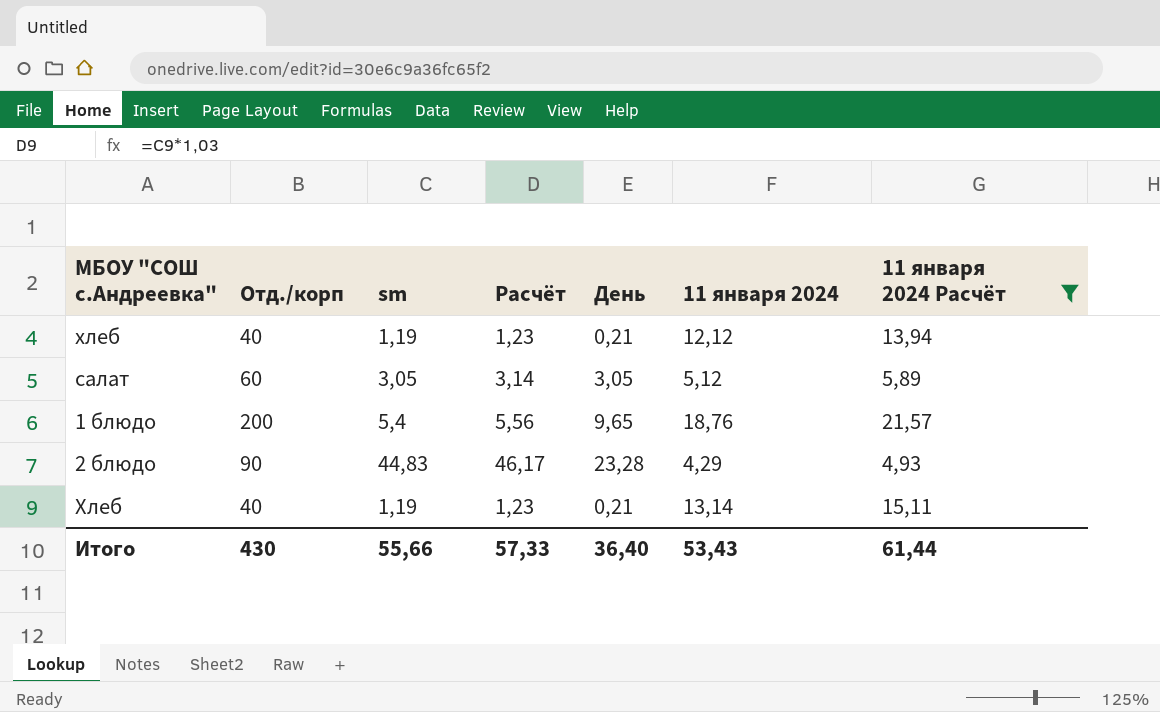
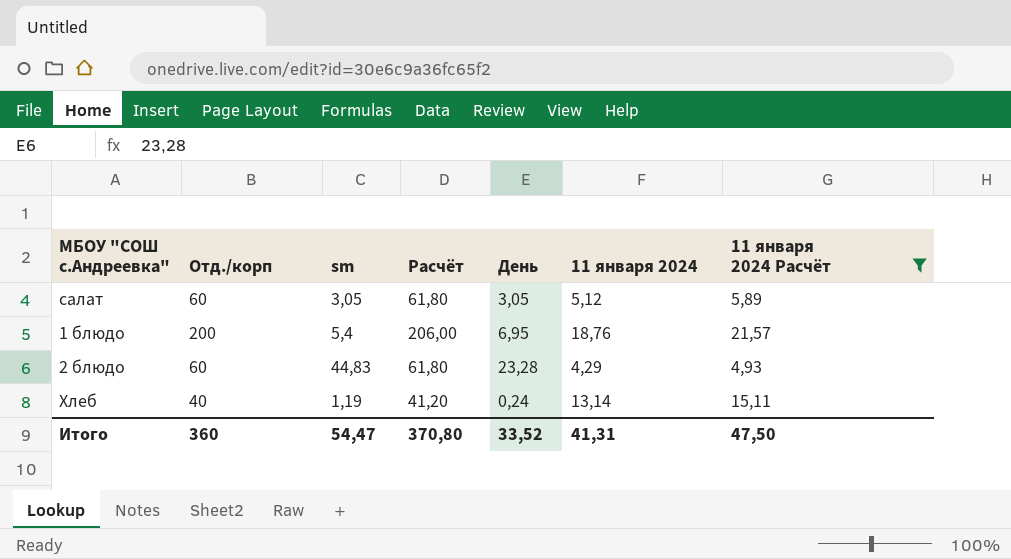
column Расчёт | formula: [sm] * 1,03 -> [Отд./корп] * 1,03
row хлеб: 40 | 1,19 | 1,23 | 0,21 | 12,12 | 13,94 -> none
1 блюдо | День: 9,65 -> 6,95
2 блюдо | Отд./корп: 90 -> 60
Хлеб | День: 0,21 -> 0,24
Итого | Отд./корп: 430 -> 360
Итого | sm: 55,66 -> 54,47
Итого | Расчёт: 57,33 -> 370,80
Итого | День: 36,40 -> 33,52
Итого | 11 января 2024: 53,43 -> 41,31
Итого | 11 января 2024 Расчёт: 61,44 -> 47,50

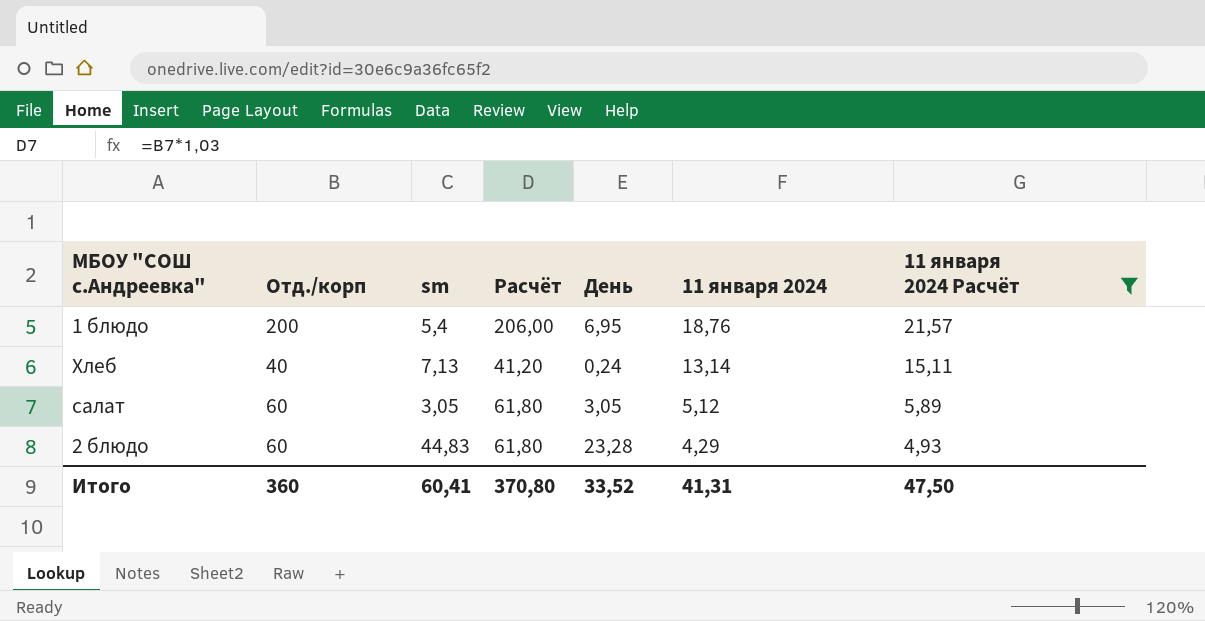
row order: none -> 11 января 2024 descending
Хлеб | sm: 1,19 -> 7,13
Итого | sm: 54,47 -> 60,41

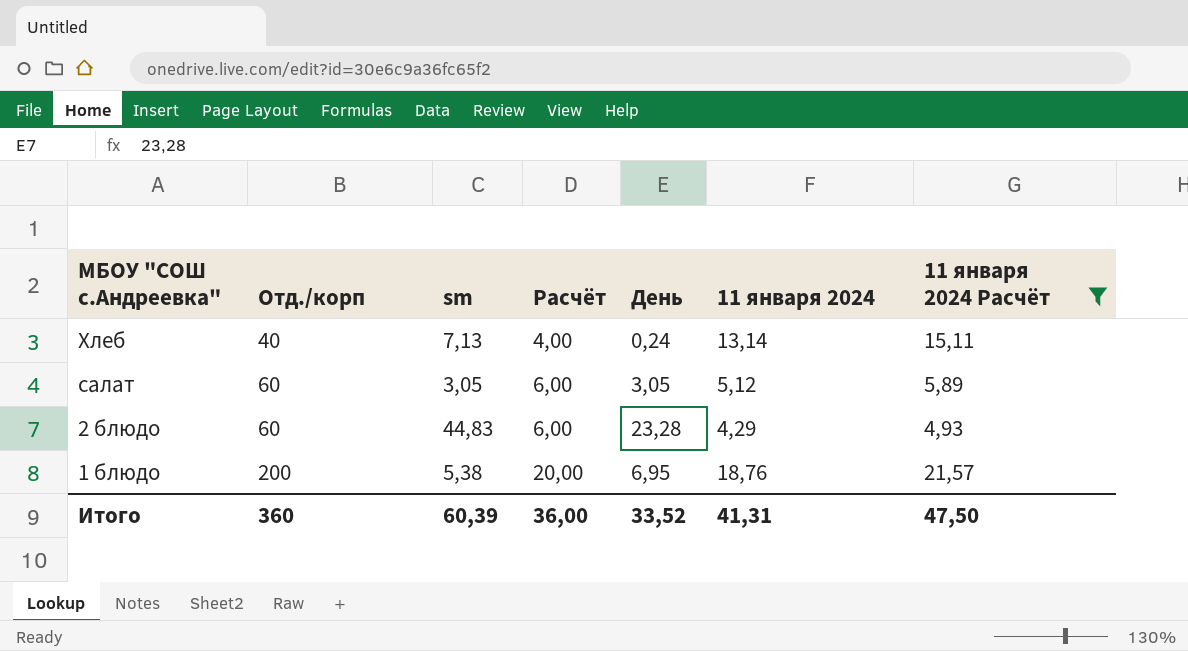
row order: 11 января 2024 descending -> МБОУ "СОШ с.Андреевка" descending
column Расчёт | formula: [Отд./корп] * 1,03 -> [Отд./корп] * 0,1
1 блюдо | sm: 5,4 -> 5,38
Итого | sm: 60,41 -> 60,39
Итого | Расчёт: 370,80 -> 36,00

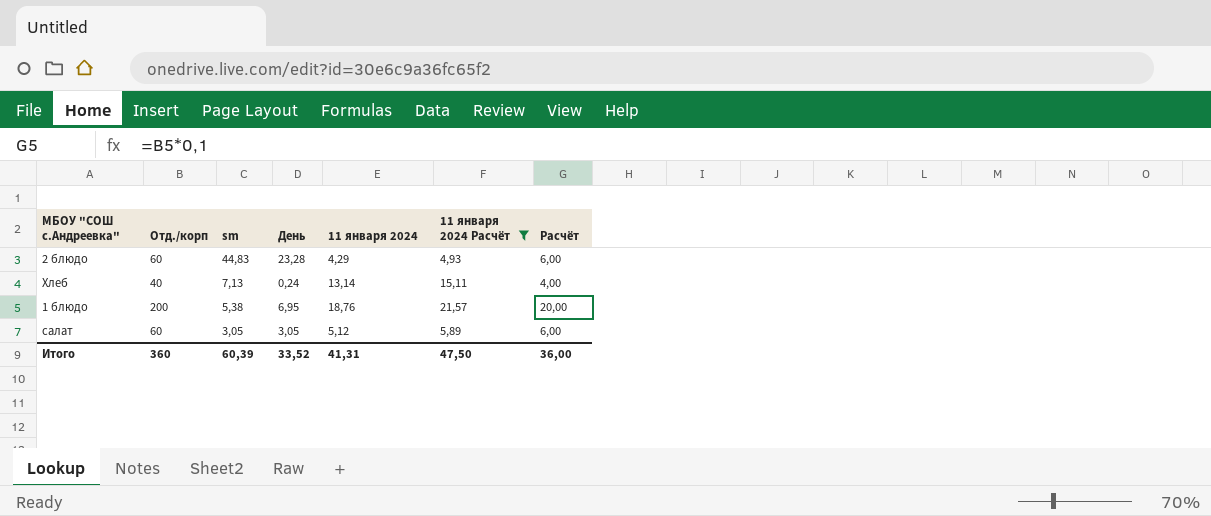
row order: МБОУ "СОШ с.Андреевка" descending -> sm descending
column Расчёт | position: 4 -> 7

